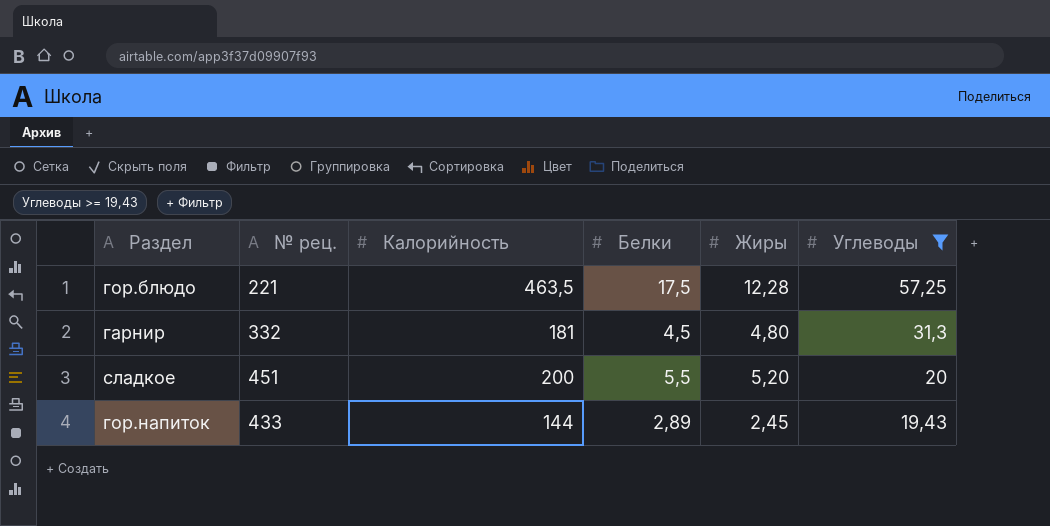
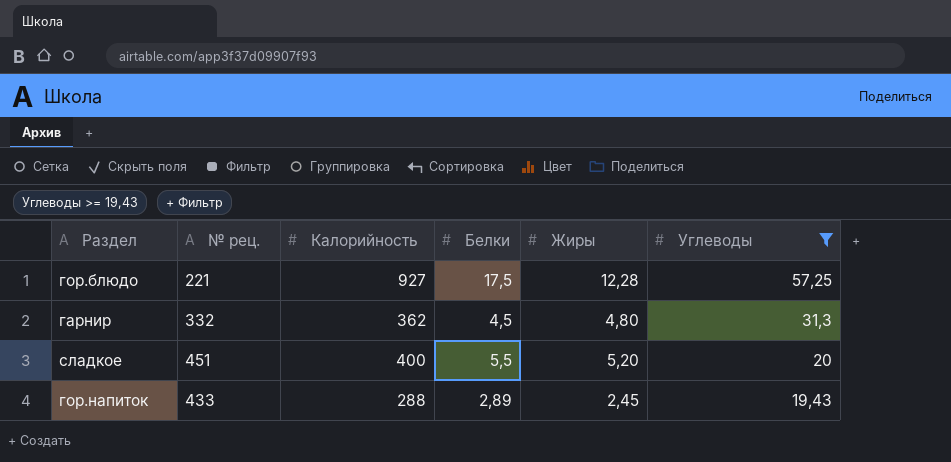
гор.блюдо | Калорийность: 463,5 -> 927
гарнир | Калорийность: 181 -> 362
сладкое | Калорийность: 200 -> 400
гор.напиток | Калорийность: 144 -> 288

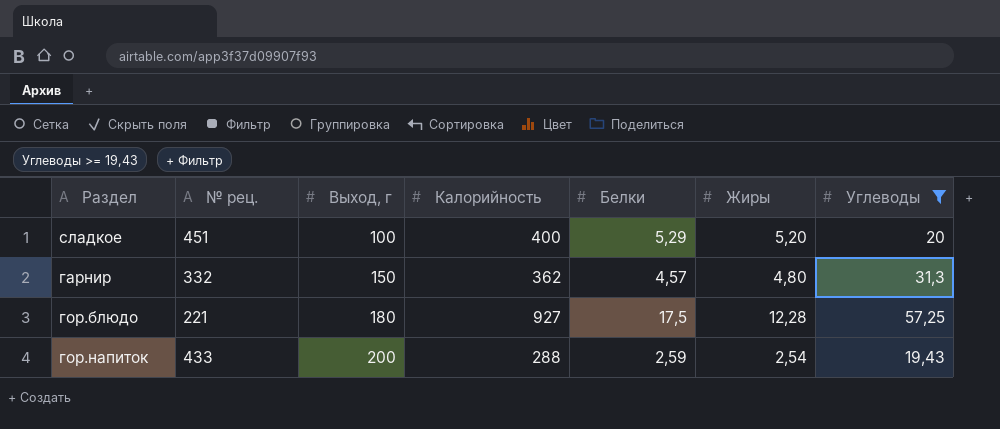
row order: Углеводы descending -> Выход, г ascending
column Выход, г | position: none -> 3
сладкое | Белки: 5,5 -> 5,29
гарнир | Белки: 4,5 -> 4,57
гор.напиток | Белки: 2,89 -> 2,59
гор.напиток | Жиры: 2,45 -> 2,54

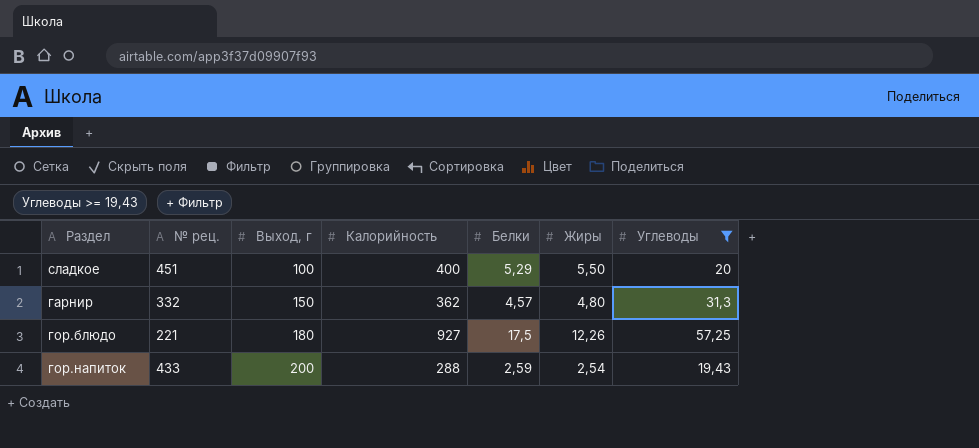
сладкое | Жиры: 5,20 -> 5,50
гор.блюдо | Жиры: 12,28 -> 12,26

